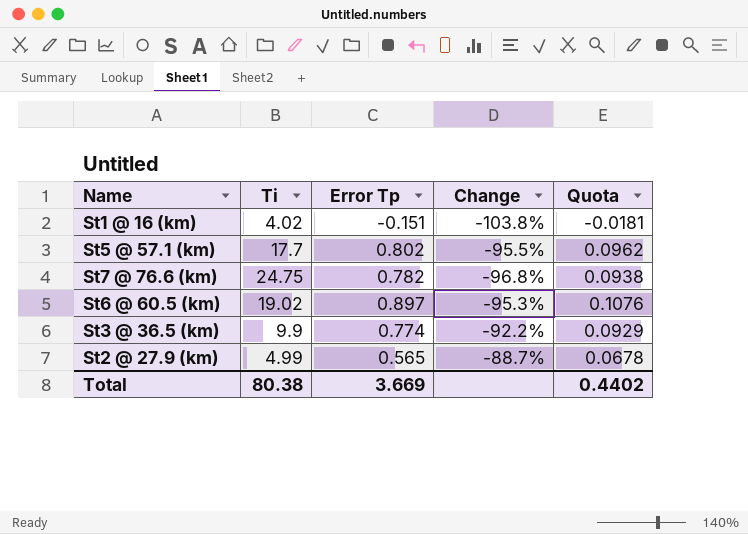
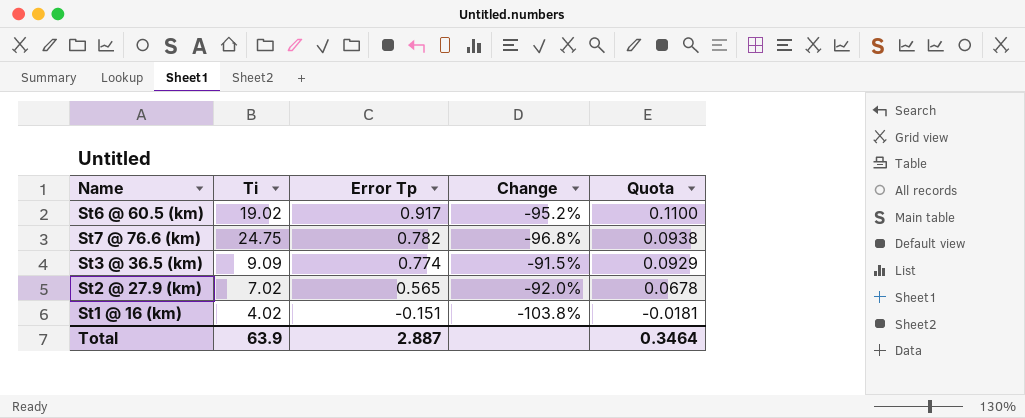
row order: none -> Error Tp descending
row St5 @ 57.1 (km): 17.7 | 0.802 | -95.5% | 0.0962 -> none
St6 @ 60.5 (km) | Error Tp: 0.897 -> 0.917
St6 @ 60.5 (km) | Change: -95.3% -> -95.2%
St6 @ 60.5 (km) | Quota: 0.1076 -> 0.1100
St3 @ 36.5 (km) | Ti: 9.9 -> 9.09
St3 @ 36.5 (km) | Change: -92.2% -> -91.5%
St2 @ 27.9 (km) | Ti: 4.99 -> 7.02
St2 @ 27.9 (km) | Change: -88.7% -> -92.0%
Total | Ti: 80.38 -> 63.9
Total | Error Tp: 3.669 -> 2.887
Total | Quota: 0.4402 -> 0.3464

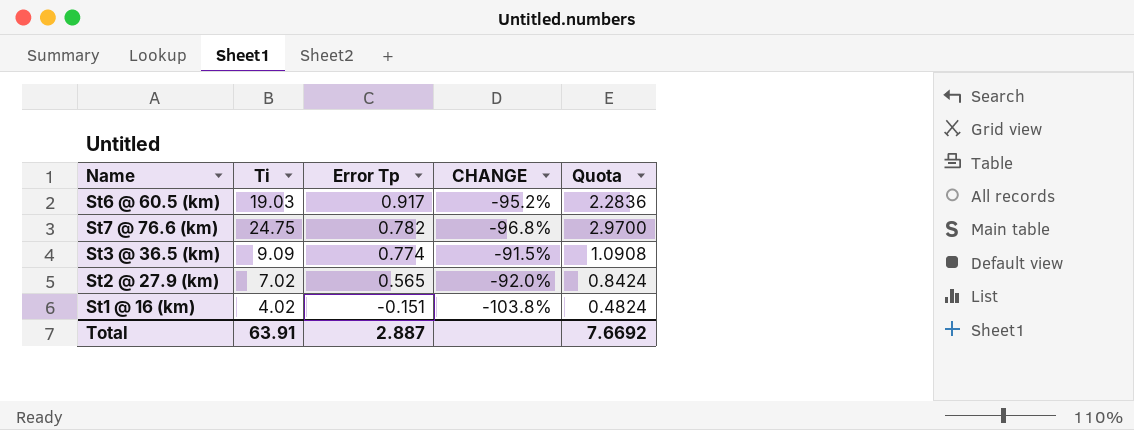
column name: Change -> CHANGE
column Quota | formula: [Error Tp] * 0.12 -> [Ti] * 0.12
St6 @ 60.5 (km) | Ti: 19.02 -> 19.03
Total | Ti: 63.9 -> 63.91
Total | Quota: 0.3464 -> 7.6692

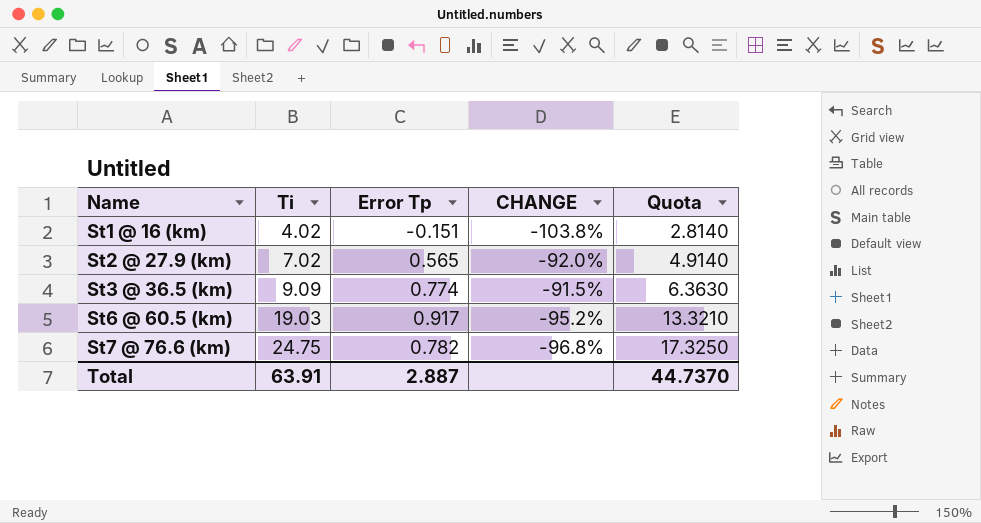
row order: Error Tp descending -> Name ascending
column Quota | formula: [Ti] * 0.12 -> [Ti] * 0.7
Total | Quota: 7.6692 -> 44.7370

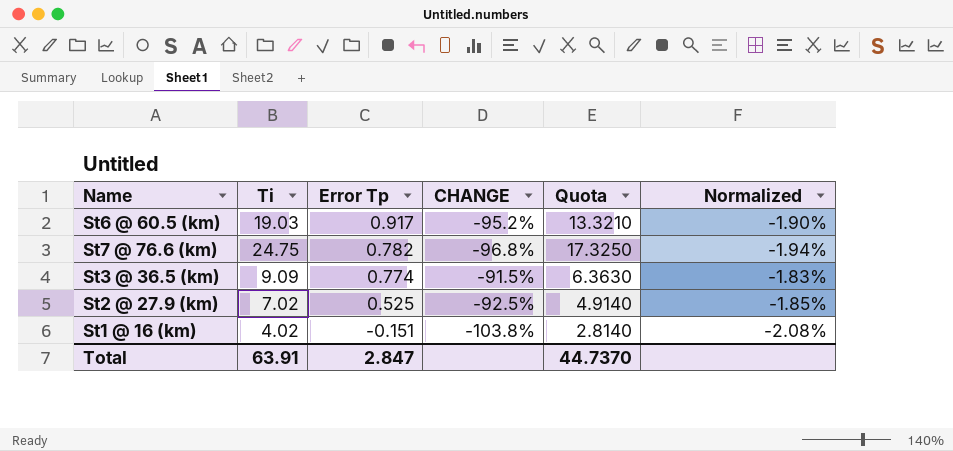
row order: Name ascending -> Error Tp descending
column Normalized | formula: none -> [CHANGE] * 0.02
St2 @ 27.9 (km) | Error Tp: 0.565 -> 0.525
St2 @ 27.9 (km) | CHANGE: -92.0% -> -92.5%
Total | Error Tp: 2.887 -> 2.847

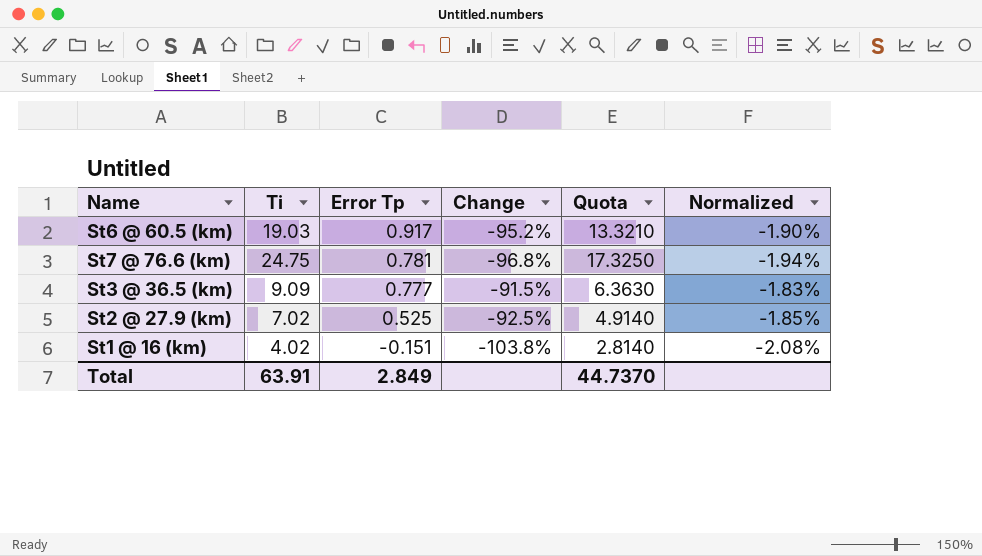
column name: CHANGE -> Change
St7 @ 76.6 (km) | Error Tp: 0.782 -> 0.781
St3 @ 36.5 (km) | Error Tp: 0.774 -> 0.777
Total | Error Tp: 2.847 -> 2.849

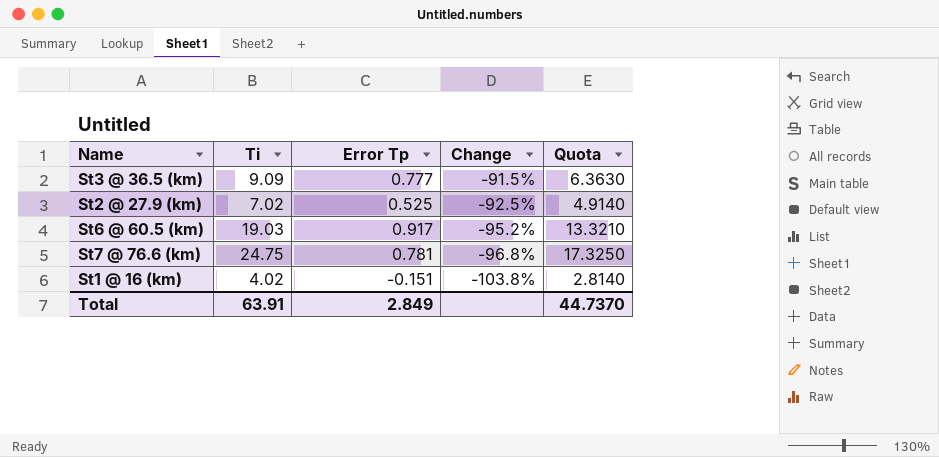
row order: Error Tp descending -> Change descending
column Normalized | formula: [Change] * 0.02 -> none

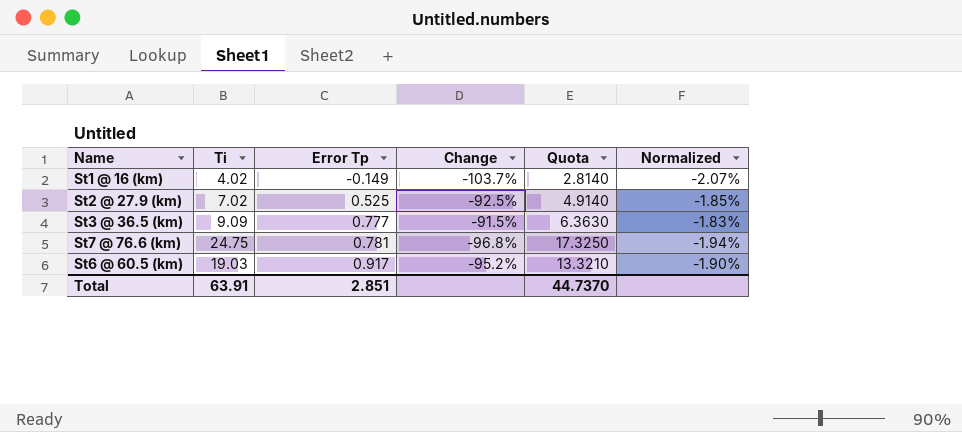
row order: Change descending -> Error Tp ascending
column Normalized | formula: none -> [Change] * 0.02
St1 @ 16 (km) | Error Tp: -0.151 -> -0.149
St1 @ 16 (km) | Change: -103.8% -> -103.7%
Total | Error Tp: 2.849 -> 2.851

